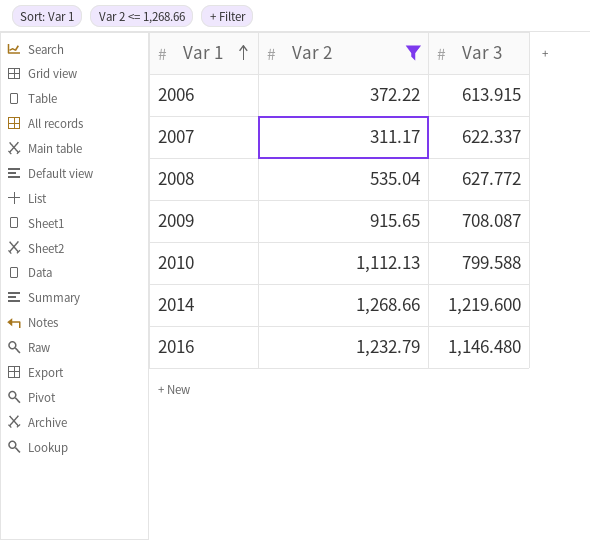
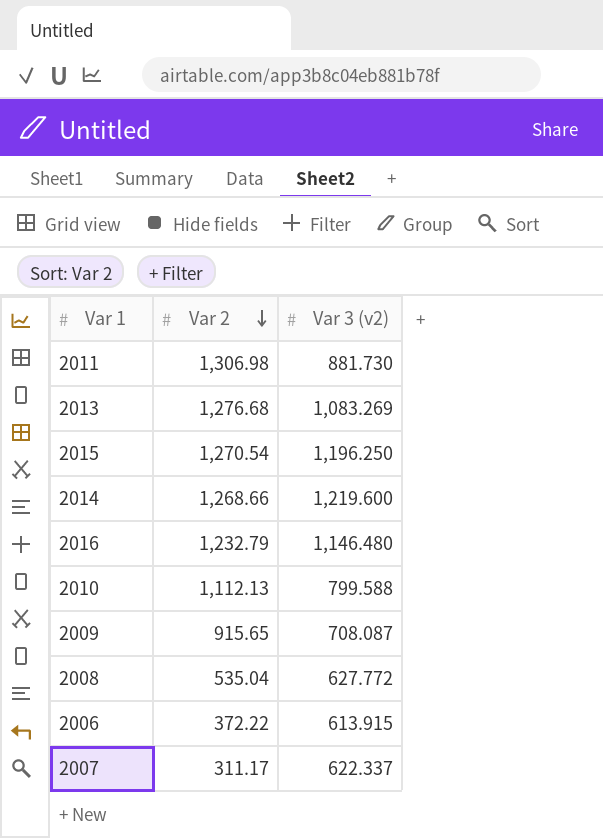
filter: Var 2 <= 1,268.66 -> none
row order: Var 1 ascending -> Var 2 descending
column name: Var 3 -> Var 3 (v2)

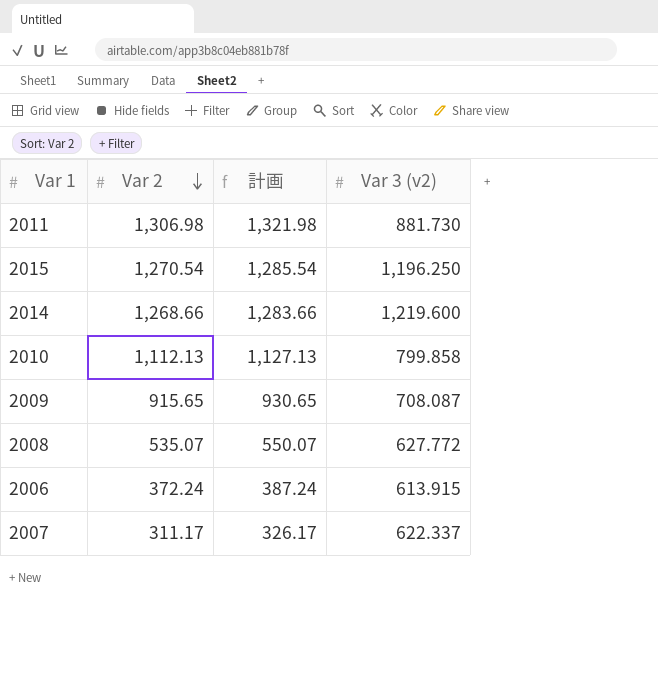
column 計画 | formula: none -> [Var 2] + 15
row 2013: 1,276.68 | 1,083.269 -> none
row 2016: 1,232.79 | 1,146.480 -> none
2010 | Var 3 (v2): 799.588 -> 799.858
2008 | Var 2: 535.04 -> 535.07
2006 | Var 2: 372.22 -> 372.24

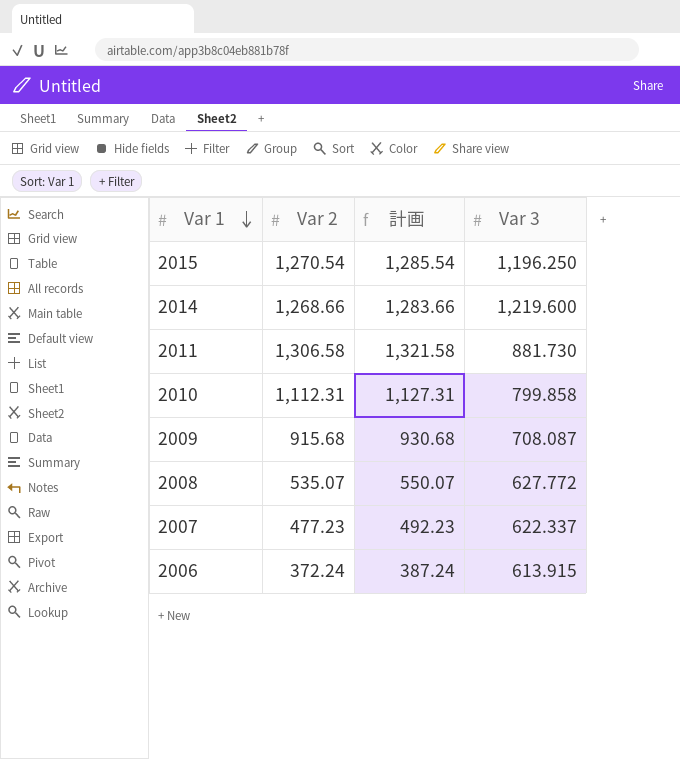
row order: Var 2 descending -> Var 1 descending
column name: Var 3 (v2) -> Var 3
2011 | Var 2: 1,306.98 -> 1,306.58
2011 | 計画: 1,321.98 -> 1,321.58
2010 | Var 2: 1,112.13 -> 1,112.31
2010 | 計画: 1,127.13 -> 1,127.31
2009 | Var 2: 915.65 -> 915.68
2009 | 計画: 930.65 -> 930.68
2007 | Var 2: 311.17 -> 477.23
2007 | 計画: 326.17 -> 492.23

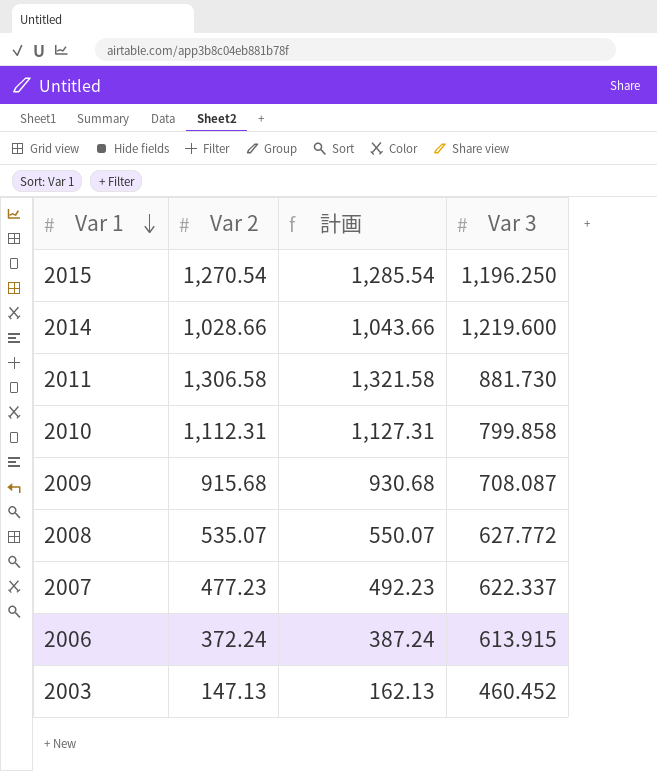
2014 | Var 2: 1,268.66 -> 1,028.66
2014 | 計画: 1,283.66 -> 1,043.66
row 2003: none -> 147.13 | 162.13 | 460.452

